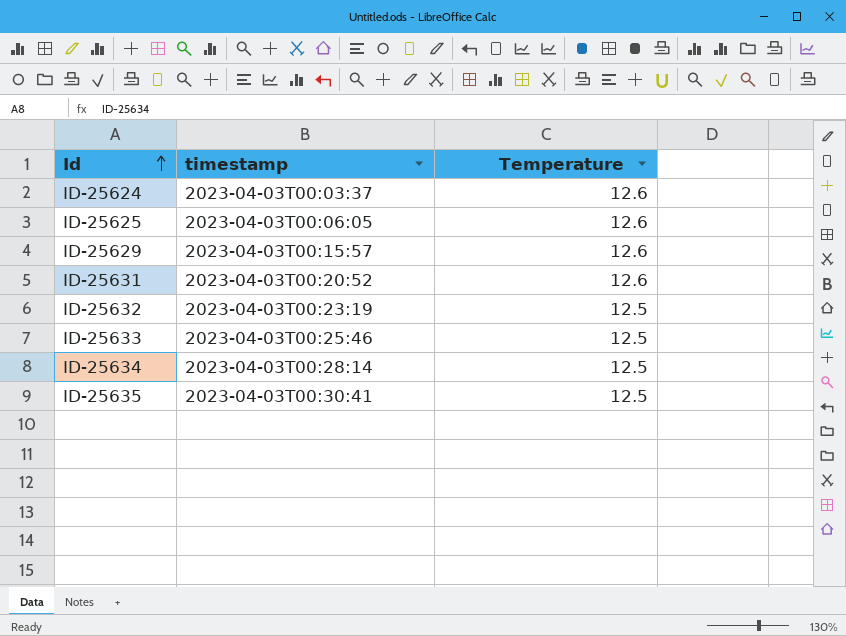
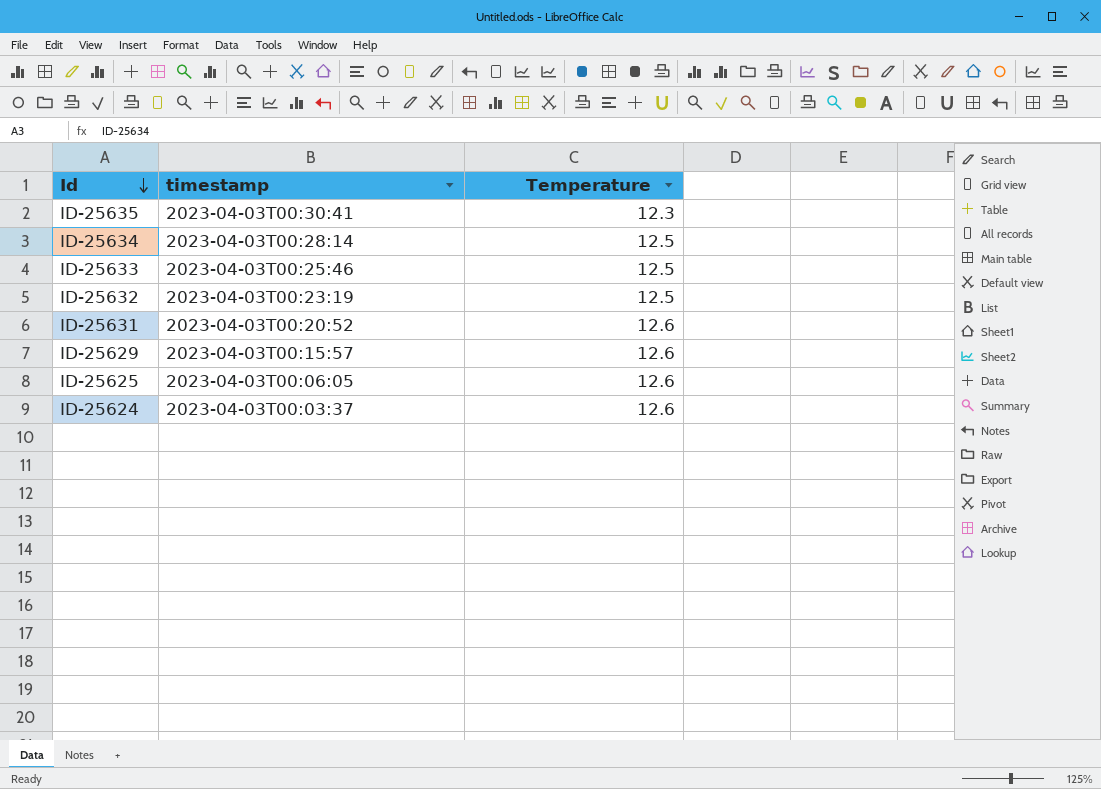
row order: Id ascending -> Id descending
ID-25635 | Temperature: 12.5 -> 12.3

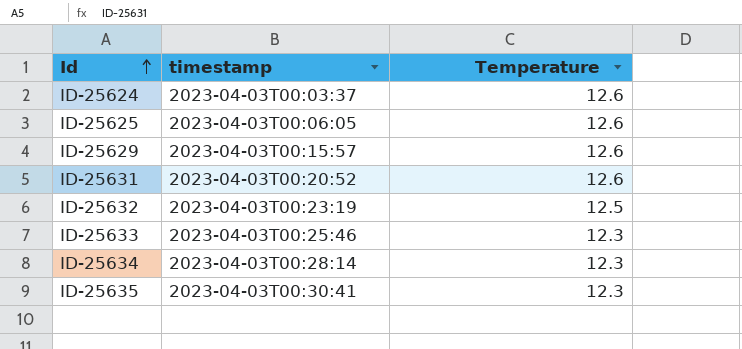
row order: Id descending -> Id ascending
ID-25633 | Temperature: 12.5 -> 12.3
ID-25634 | Temperature: 12.5 -> 12.3

